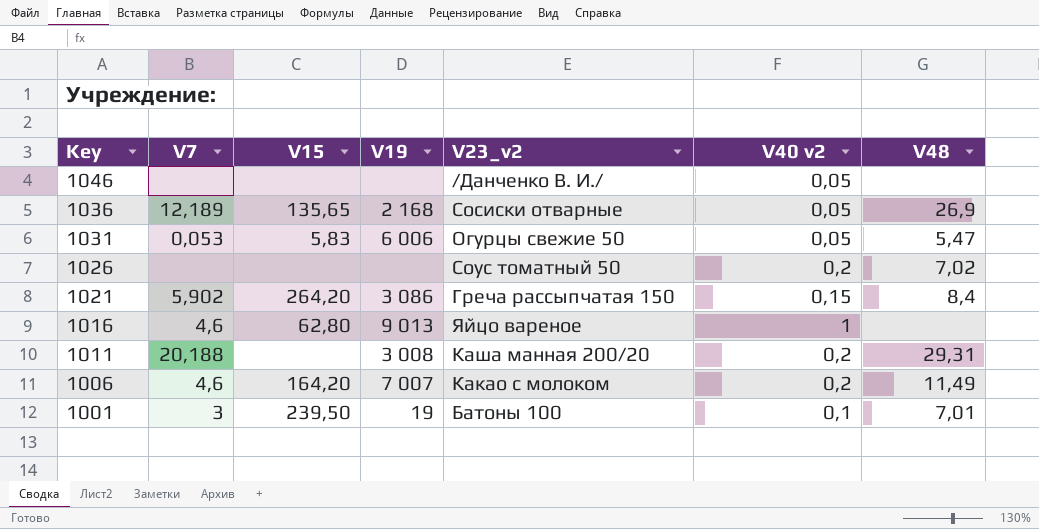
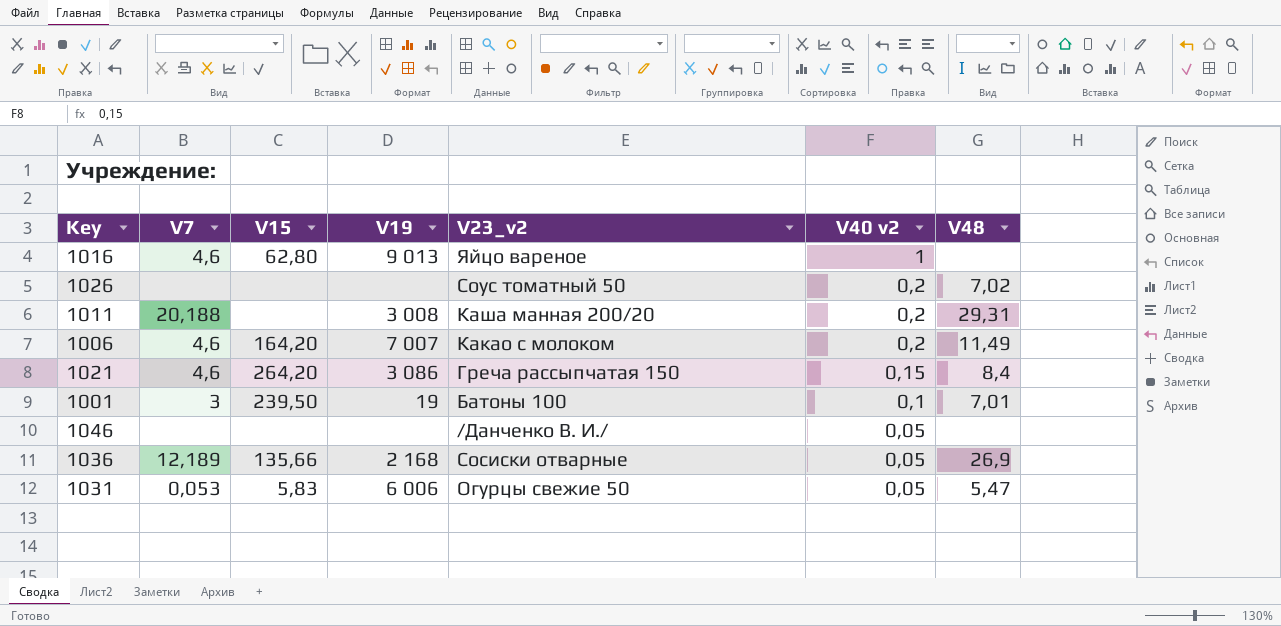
row order: Key descending -> V40 v2 descending
1021 | V7: 5,902 -> 4,6
1036 | V15: 135,65 -> 135,66

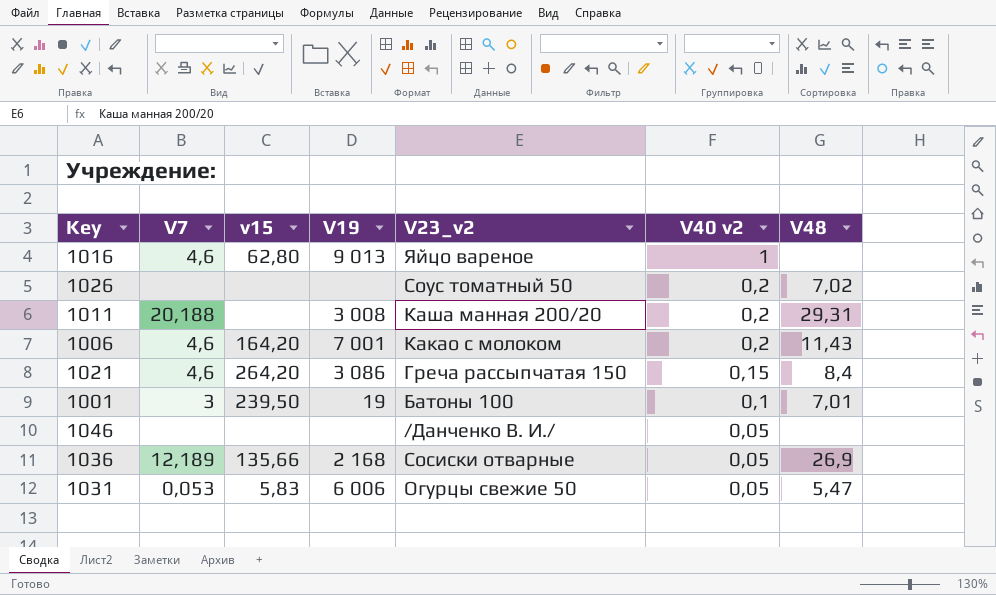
column name: V15 -> v15
1006 | V19: 7 007 -> 7 001
1006 | V48: 11,49 -> 11,43

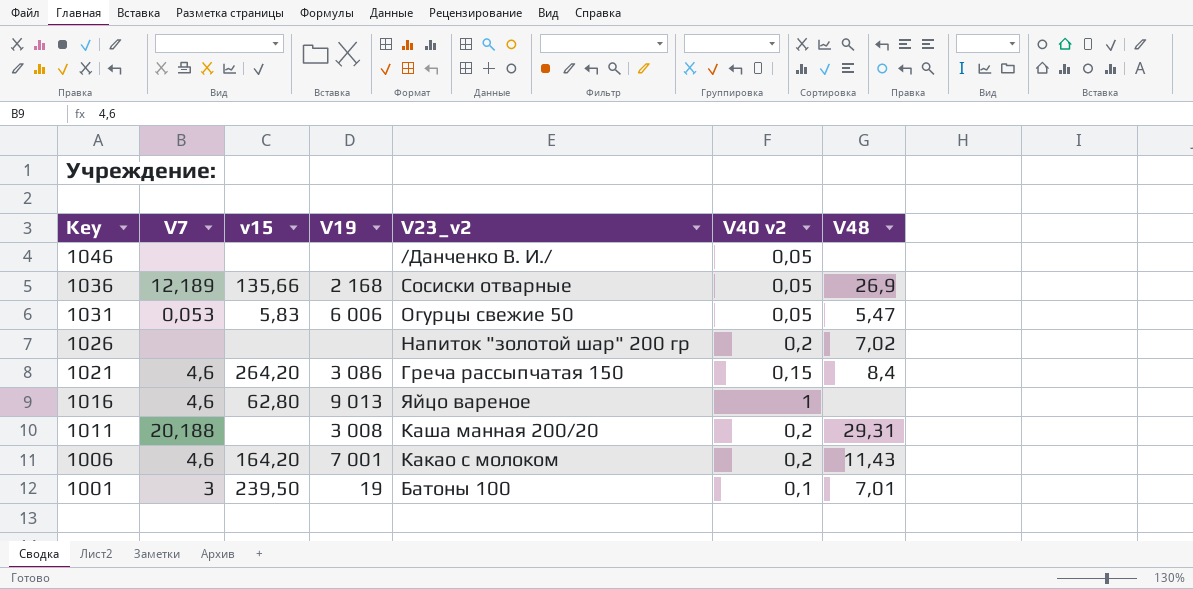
row order: V40 v2 descending -> Key descending
1026 | V23_v2: Соус томатный 50 -> Напиток "золотой шар" 200 гр

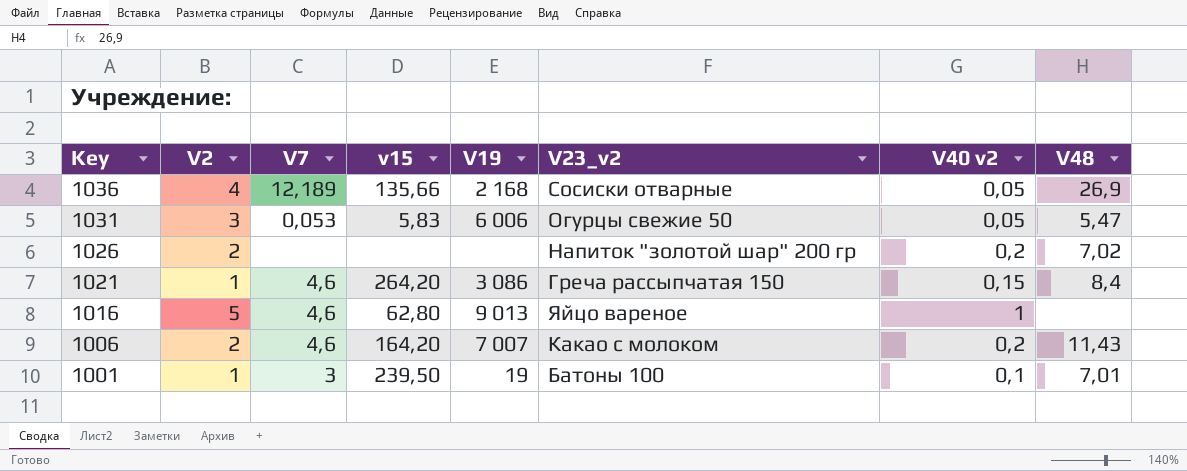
column V2 | position: none -> 2
row 1046: none | none | none | /Данченко В. И./ | 0,05 | none -> none
row 1011: 20,188 | none | 3 008 | Каша манная 200/20 | 0,2 | 29,31 -> none
1006 | V19: 7 001 -> 7 007

